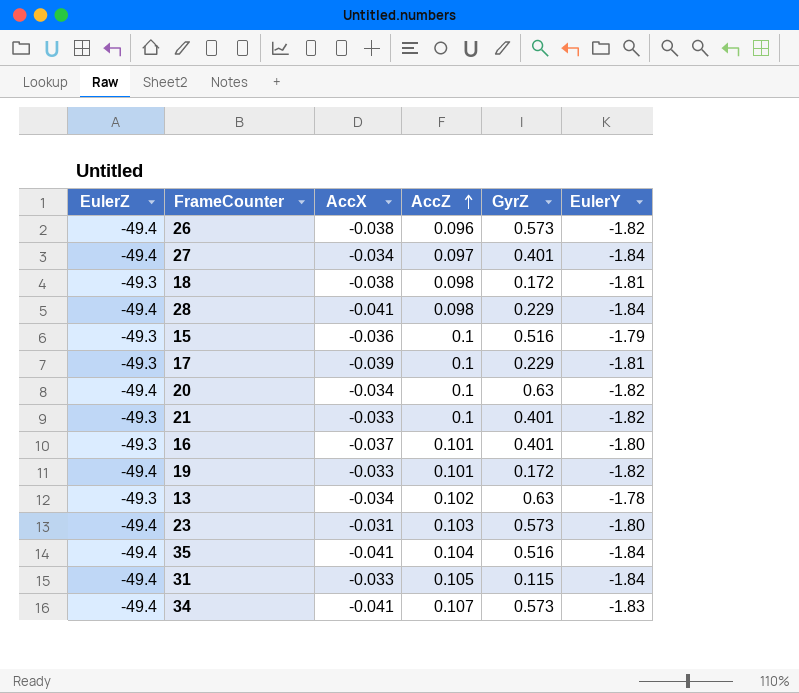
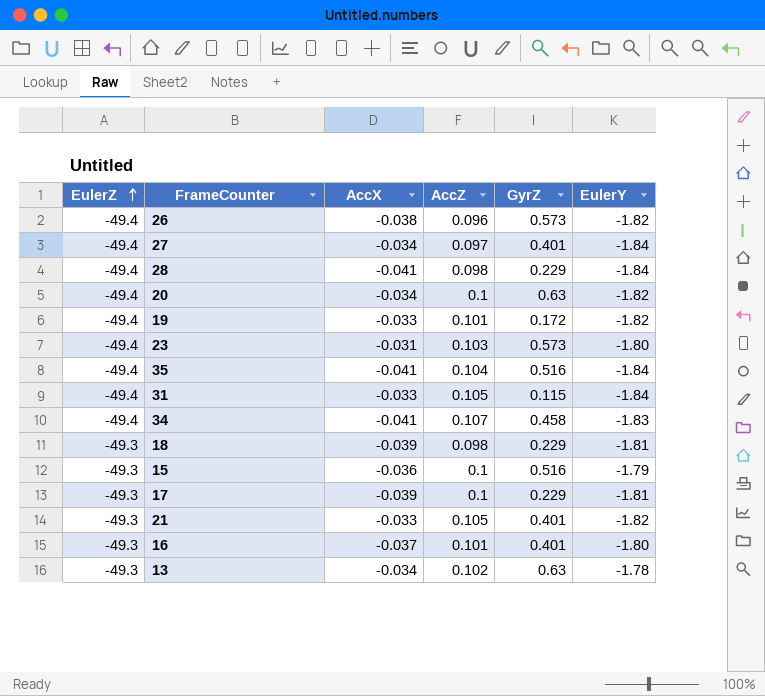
row order: AccZ ascending -> EulerZ ascending
34 | GyrZ: 0.573 -> 0.458
18 | AccX: -0.038 -> -0.039
18 | GyrZ: 0.172 -> 0.229
21 | AccZ: 0.1 -> 0.105

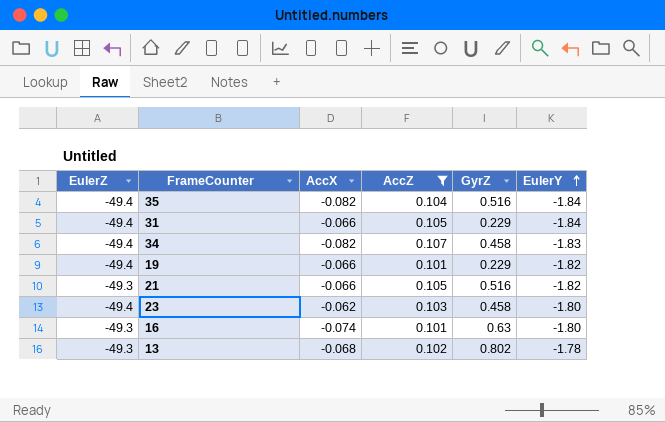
filter: none -> AccZ >= 0.101
row order: EulerZ ascending -> EulerY ascending
35 | AccX: -0.041 -> -0.082
31 | AccX: -0.033 -> -0.066
31 | GyrZ: 0.115 -> 0.229
34 | AccX: -0.041 -> -0.082
19 | AccX: -0.033 -> -0.066
19 | GyrZ: 0.172 -> 0.229
21 | AccX: -0.033 -> -0.066
21 | GyrZ: 0.401 -> 0.516
23 | AccX: -0.031 -> -0.062
23 | GyrZ: 0.573 -> 0.458
16 | AccX: -0.037 -> -0.074
16 | GyrZ: 0.401 -> 0.63
13 | AccX: -0.034 -> -0.068
13 | GyrZ: 0.63 -> 0.802

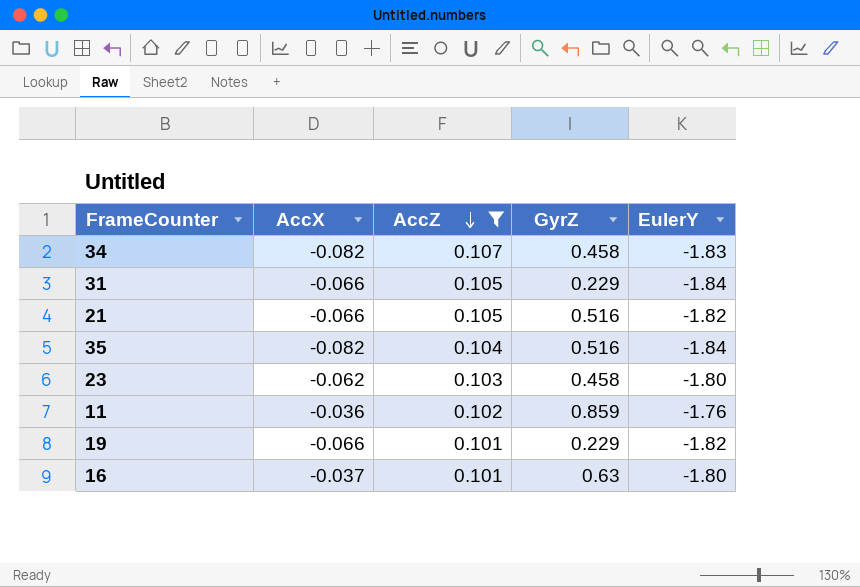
row order: EulerY ascending -> AccZ descending
column EulerZ | position: 1 -> none
row 13: -49.3 | -0.068 | 0.102 | 0.802 | -1.78 -> none
row 11: none -> -0.036 | 0.102 | 0.859 | -1.76
16 | AccX: -0.074 -> -0.037

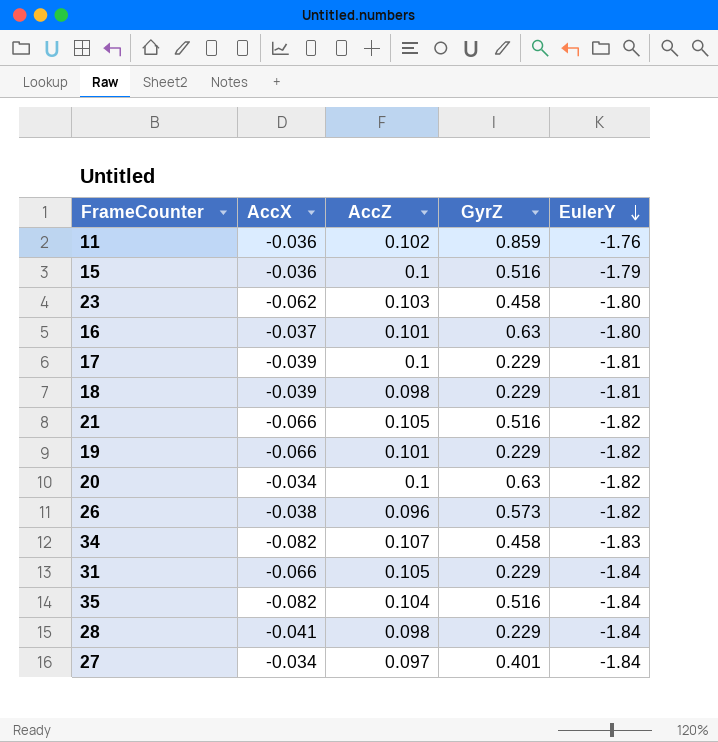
filter: AccZ >= 0.101 -> none
row order: AccZ descending -> EulerY descending

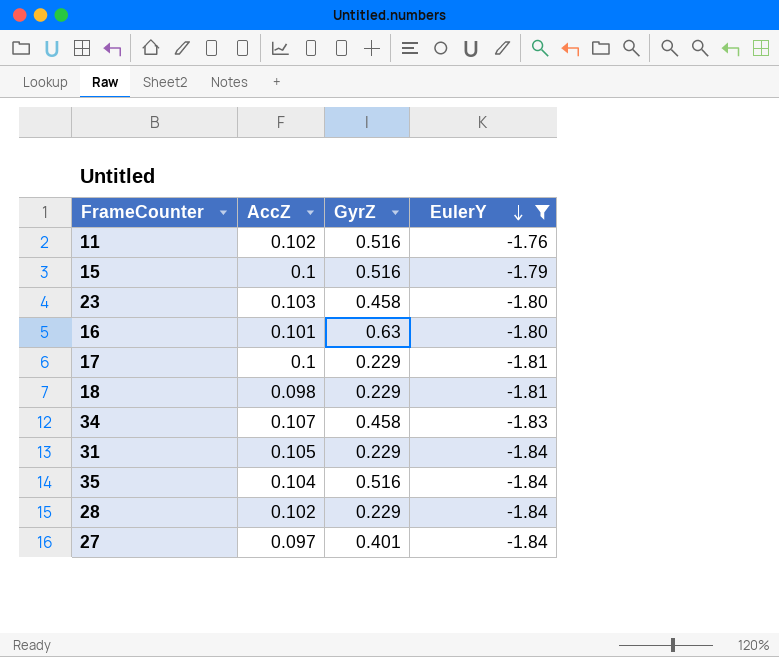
filter: none -> EulerY != -1.82
column AccX | position: 2 -> none
11 | GyrZ: 0.859 -> 0.516
28 | AccZ: 0.098 -> 0.102

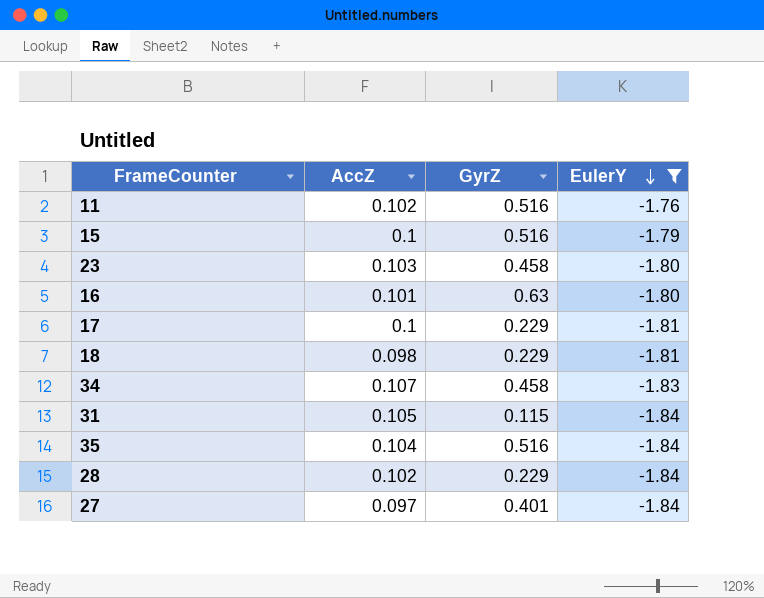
31 | GyrZ: 0.229 -> 0.115

